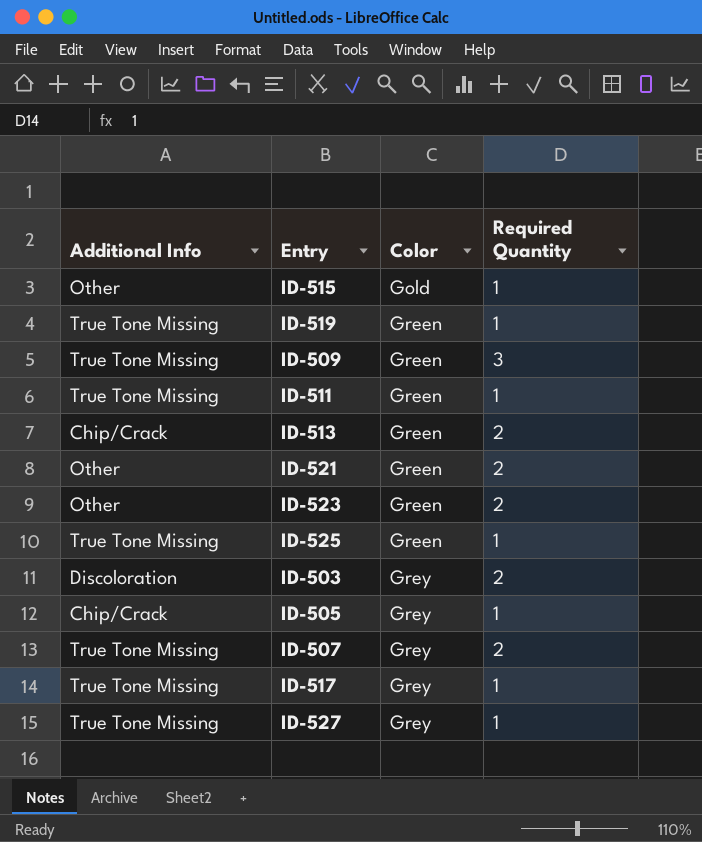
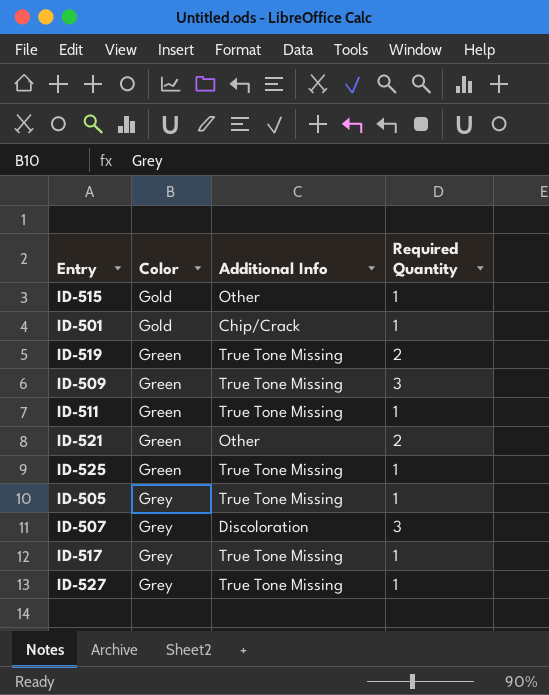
column Additional Info | position: 1 -> 3
row ID-513: Chip/Crack | Green | 2 -> none
row ID-523: Other | Green | 2 -> none
row ID-503: Discoloration | Grey | 2 -> none
row ID-501: none -> Gold | Chip/Crack | 1
ID-519 | Required Quantity: 1 -> 2
ID-505 | Additional Info: Chip/Crack -> True Tone Missing
ID-507 | Additional Info: True Tone Missing -> Discoloration
ID-507 | Required Quantity: 2 -> 3

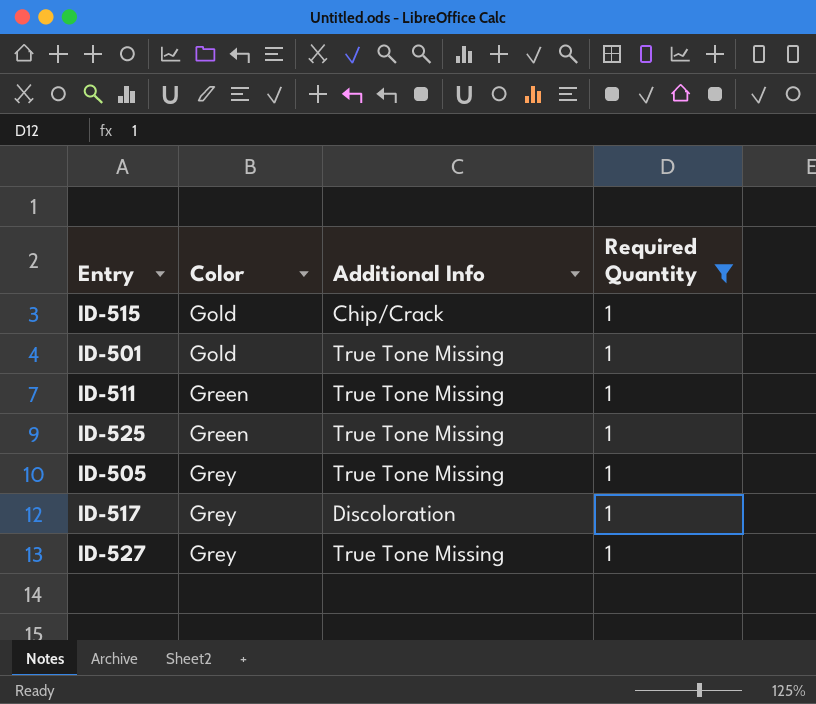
filter: none -> Required Quantity = 1
ID-515 | Additional Info: Other -> Chip/Crack
ID-501 | Additional Info: Chip/Crack -> True Tone Missing
ID-517 | Additional Info: True Tone Missing -> Discoloration

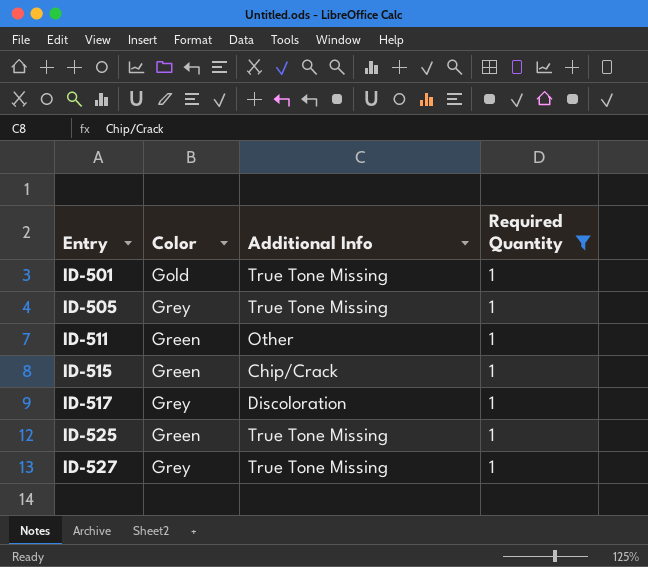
row order: Color ascending -> Entry ascending
ID-511 | Additional Info: True Tone Missing -> Other
ID-515 | Color: Gold -> Green

